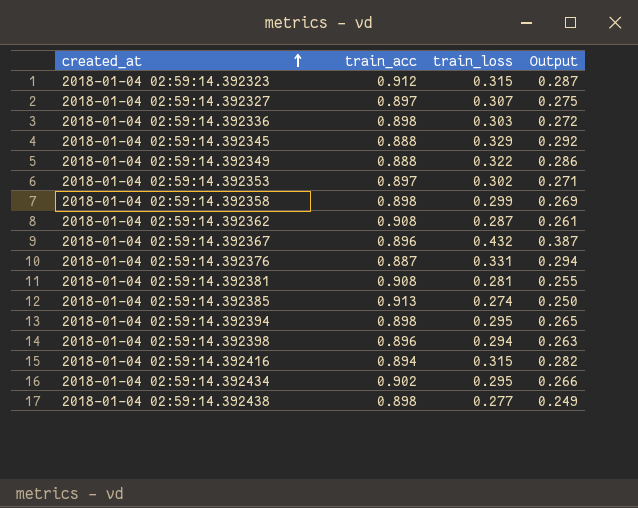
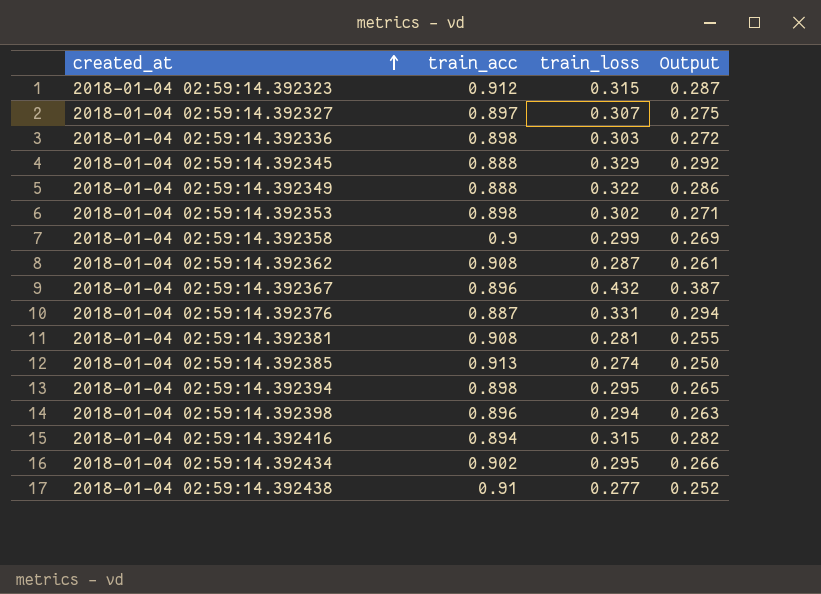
2018-01-04 02:59:14.392353 | train_acc: 0.897 -> 0.898
2018-01-04 02:59:14.392358 | train_acc: 0.898 -> 0.9
2018-01-04 02:59:14.392438 | train_acc: 0.898 -> 0.91
2018-01-04 02:59:14.392438 | Output: 0.249 -> 0.252

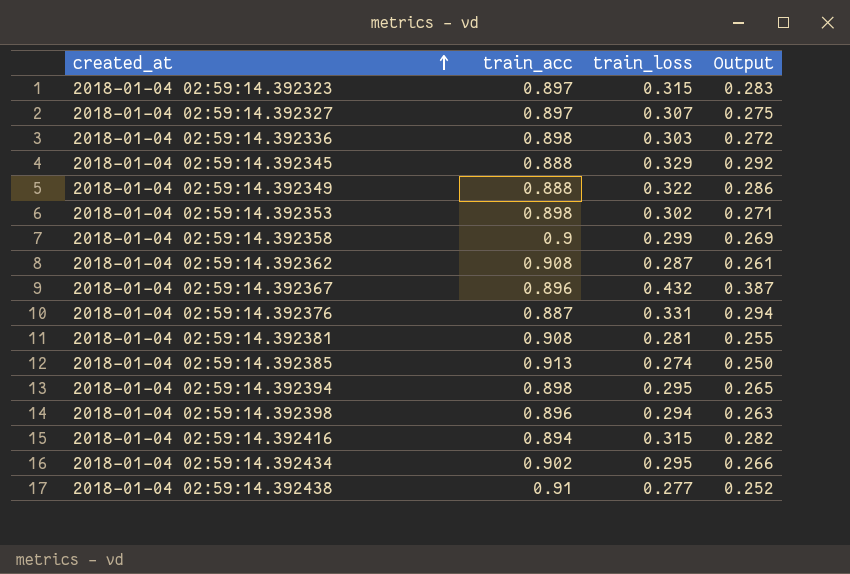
2018-01-04 02:59:14.392323 | train_acc: 0.912 -> 0.897
2018-01-04 02:59:14.392323 | Output: 0.287 -> 0.283

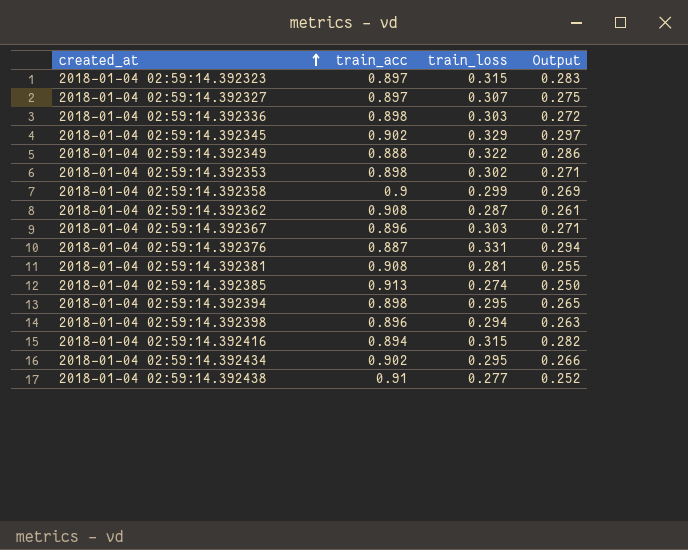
2018-01-04 02:59:14.392345 | train_acc: 0.888 -> 0.902
2018-01-04 02:59:14.392345 | Output: 0.292 -> 0.297
2018-01-04 02:59:14.392367 | train_loss: 0.432 -> 0.303
2018-01-04 02:59:14.392367 | Output: 0.387 -> 0.271

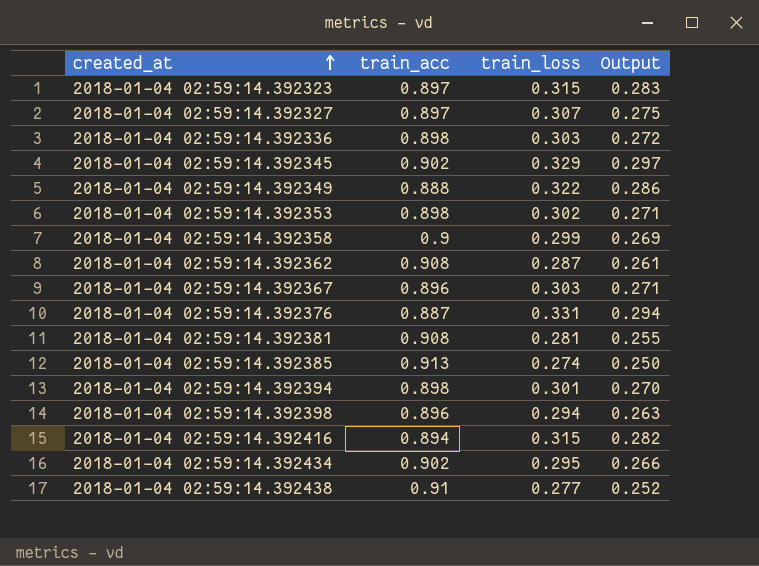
2018-01-04 02:59:14.392394 | train_loss: 0.295 -> 0.301
2018-01-04 02:59:14.392394 | Output: 0.265 -> 0.270

